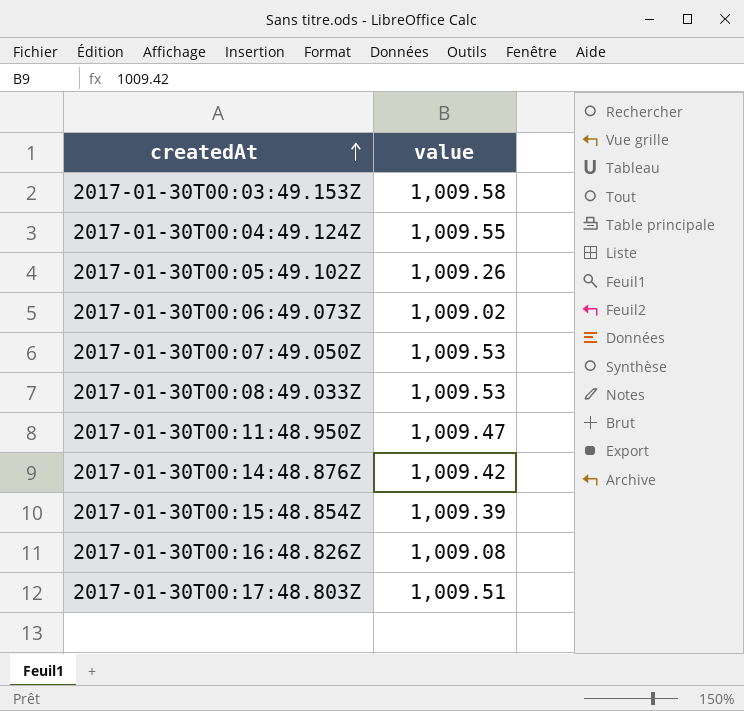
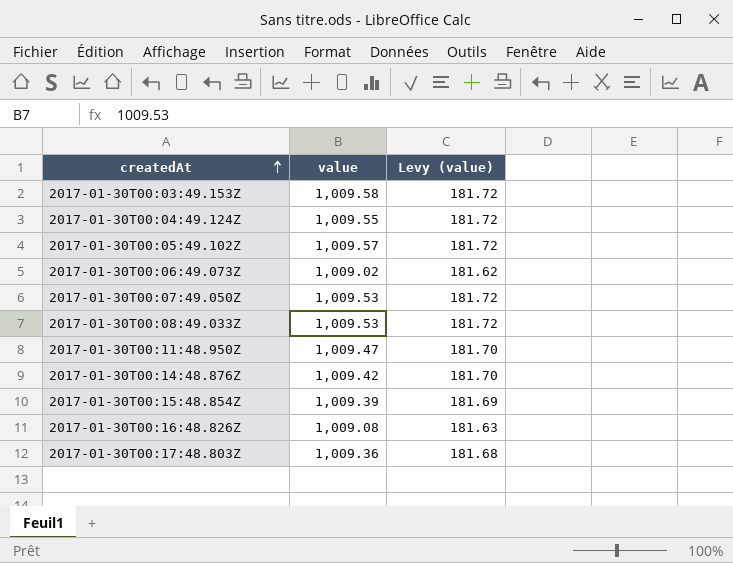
column Levy (value) | formula: none -> [value] * 0.18
2017-01-30T00:05:49.102Z | value: 1,009.26 -> 1,009.57
2017-01-30T00:17:48.803Z | value: 1,009.51 -> 1,009.36

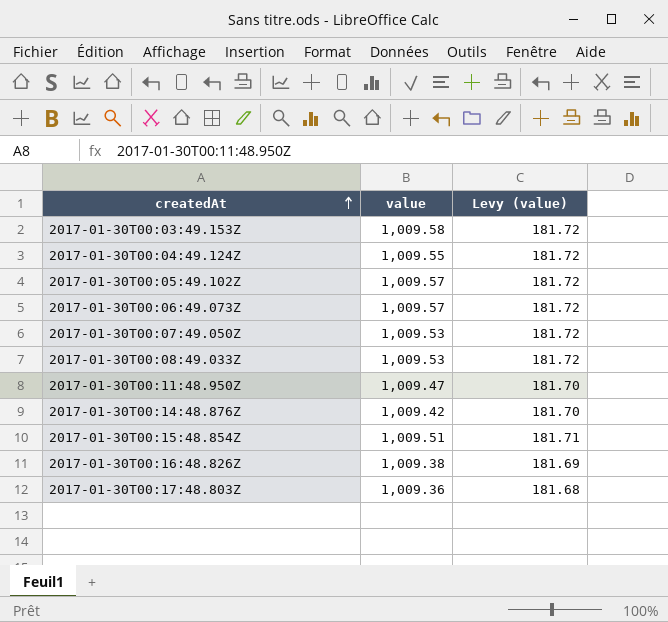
2017-01-30T00:06:49.073Z | value: 1,009.02 -> 1,009.57
2017-01-30T00:06:49.073Z | Levy (value): 181.62 -> 181.72
2017-01-30T00:15:48.854Z | value: 1,009.39 -> 1,009.51
2017-01-30T00:15:48.854Z | Levy (value): 181.69 -> 181.71
2017-01-30T00:16:48.826Z | value: 1,009.08 -> 1,009.38
2017-01-30T00:16:48.826Z | Levy (value): 181.63 -> 181.69

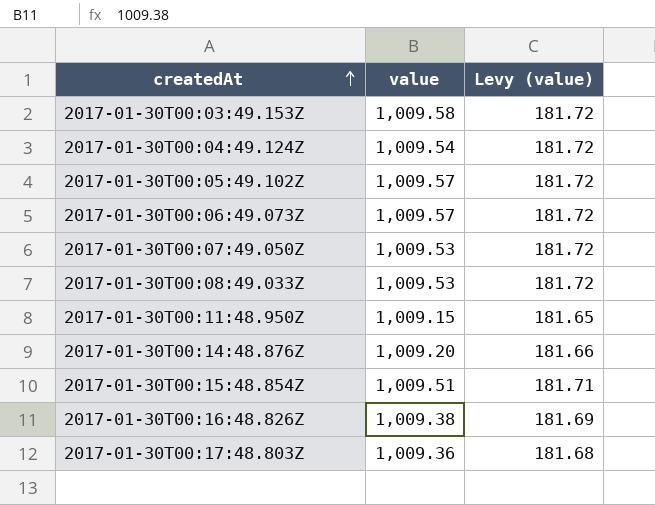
2017-01-30T00:04:49.124Z | value: 1,009.55 -> 1,009.54
2017-01-30T00:11:48.950Z | value: 1,009.47 -> 1,009.15
2017-01-30T00:11:48.950Z | Levy (value): 181.70 -> 181.65
2017-01-30T00:14:48.876Z | value: 1,009.42 -> 1,009.20
2017-01-30T00:14:48.876Z | Levy (value): 181.70 -> 181.66

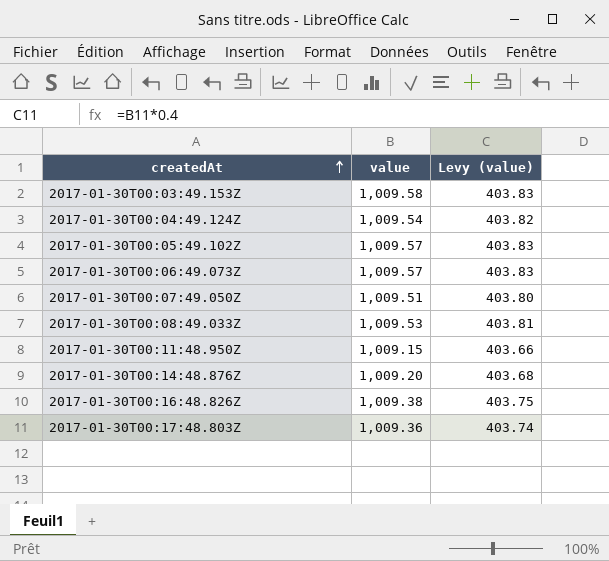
column Levy (value) | formula: [value] * 0.18 -> [value] * 0.4
row 2017-01-30T00:15:48.854Z: 1,009.51 | 181.71 -> none
2017-01-30T00:07:49.050Z | value: 1,009.53 -> 1,009.51

